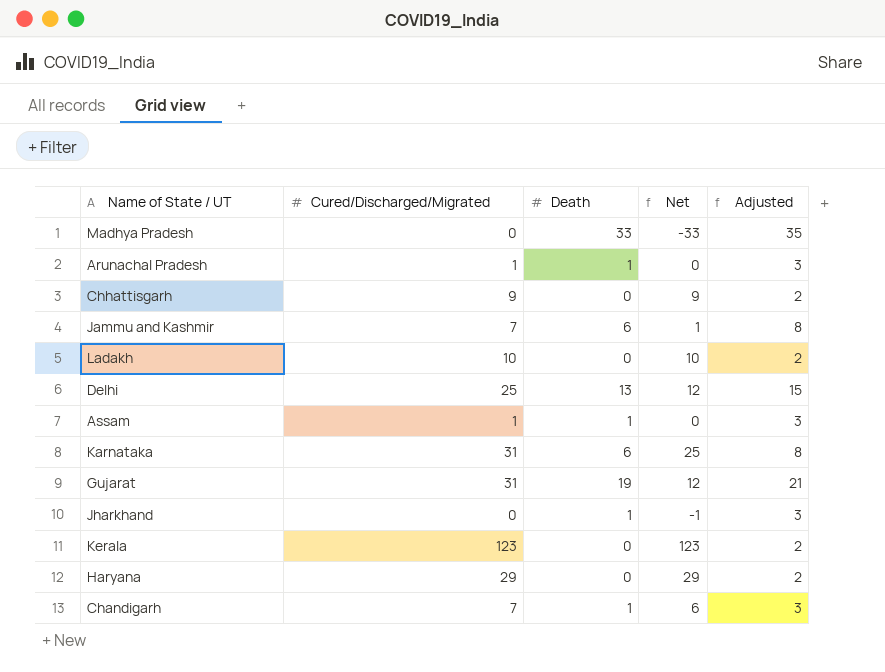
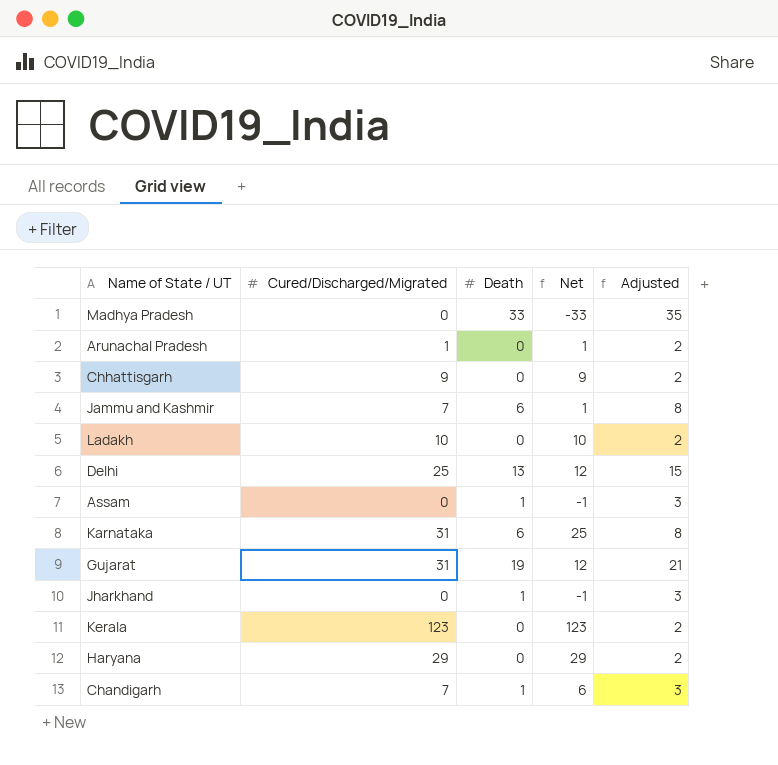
Arunachal Pradesh | Death: 1 -> 0
Arunachal Pradesh | Net: 0 -> 1
Arunachal Pradesh | Adjusted: 3 -> 2
Assam | Cured/Discharged/Migrated: 1 -> 0
Assam | Net: 0 -> -1

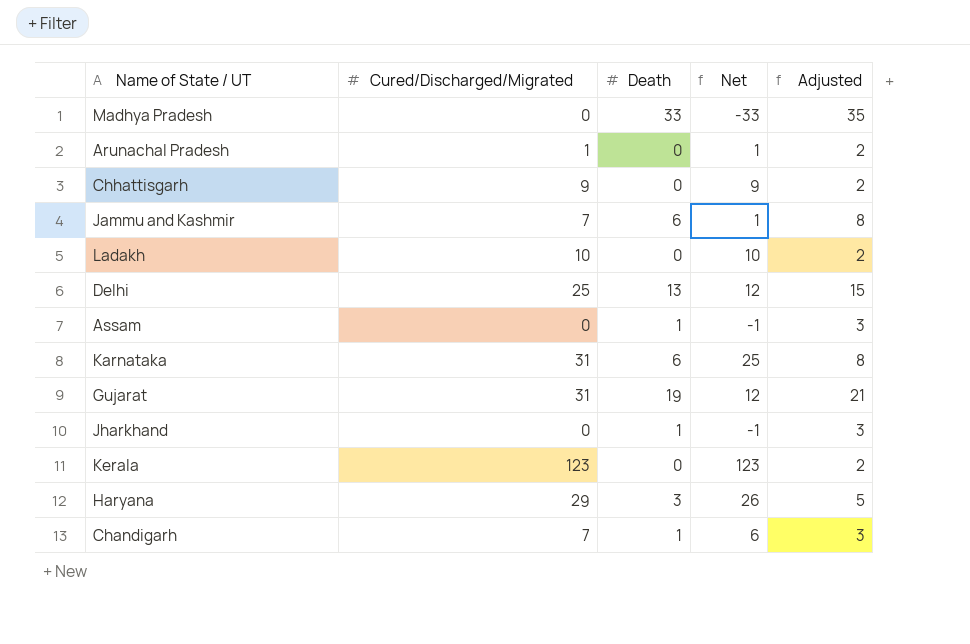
Haryana | Death: 0 -> 3
Haryana | Net: 29 -> 26
Haryana | Adjusted: 2 -> 5

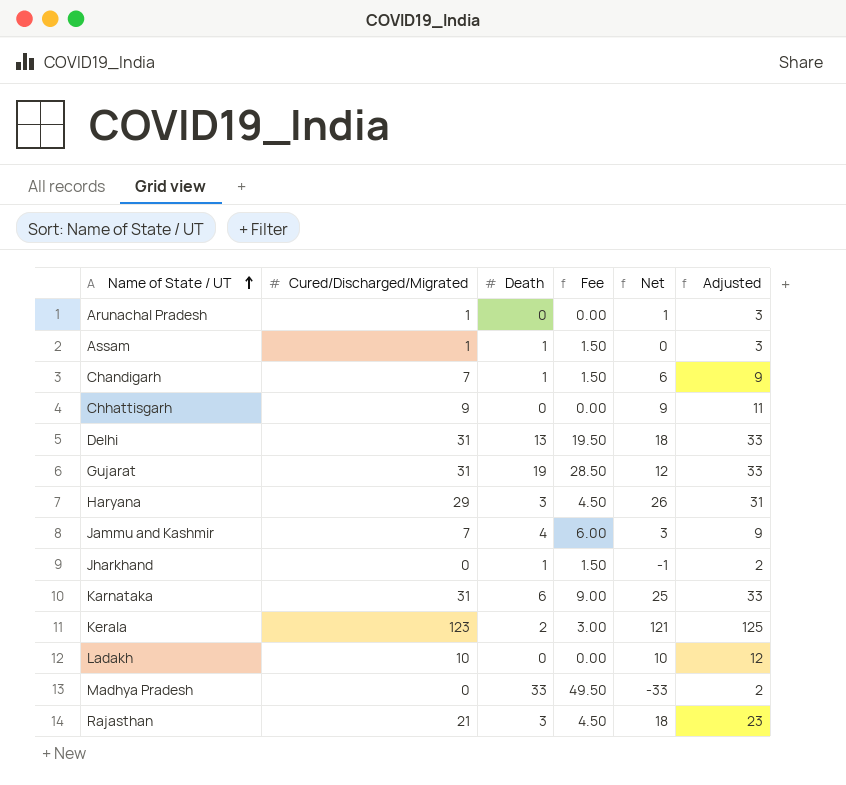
row order: none -> Name of State / UT ascending
column Fee | formula: none -> [Death] * 1.5
column Adjusted | formula: [Death] + 2 -> [Cured/Discharged/Migrated] + 2
Assam | Cured/Discharged/Migrated: 0 -> 1
Assam | Net: -1 -> 0
Delhi | Cured/Discharged/Migrated: 25 -> 31
Delhi | Net: 12 -> 18
Jammu and Kashmir | Death: 6 -> 4
Jammu and Kashmir | Net: 1 -> 3
Kerala | Death: 0 -> 2
Kerala | Net: 123 -> 121
row Rajasthan: none -> 21 | 3 | 4.50 | 18 | 23

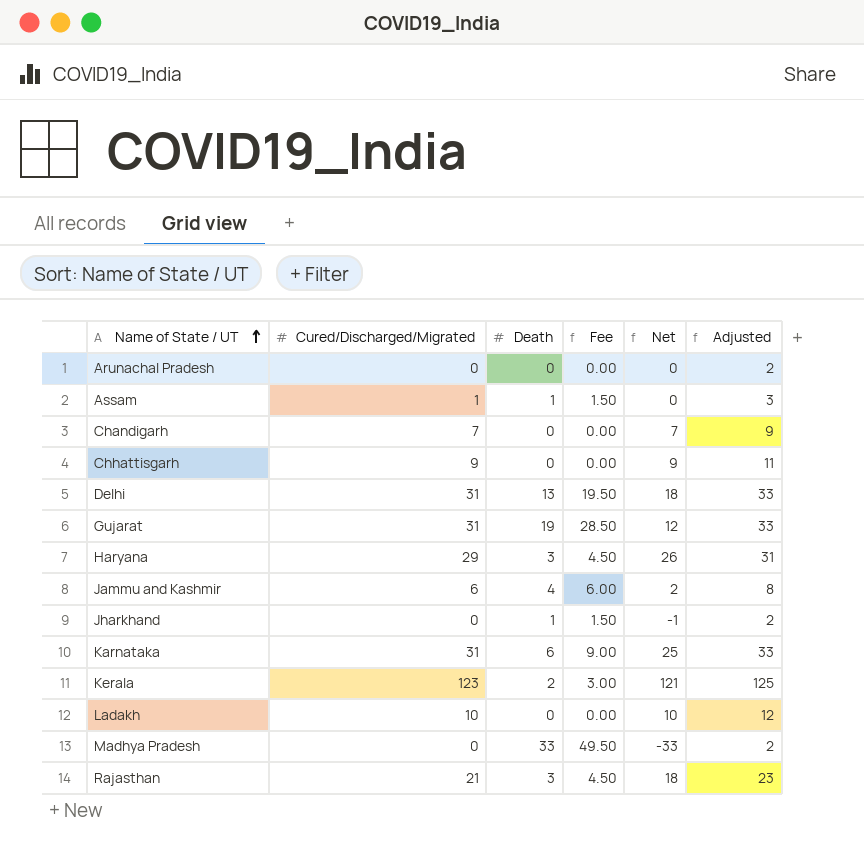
Arunachal Pradesh | Cured/Discharged/Migrated: 1 -> 0
Arunachal Pradesh | Net: 1 -> 0
Arunachal Pradesh | Adjusted: 3 -> 2
Chandigarh | Death: 1 -> 0
Chandigarh | Fee: 1.50 -> 0.00
Chandigarh | Net: 6 -> 7
Jammu and Kashmir | Cured/Discharged/Migrated: 7 -> 6
Jammu and Kashmir | Net: 3 -> 2
Jammu and Kashmir | Adjusted: 9 -> 8

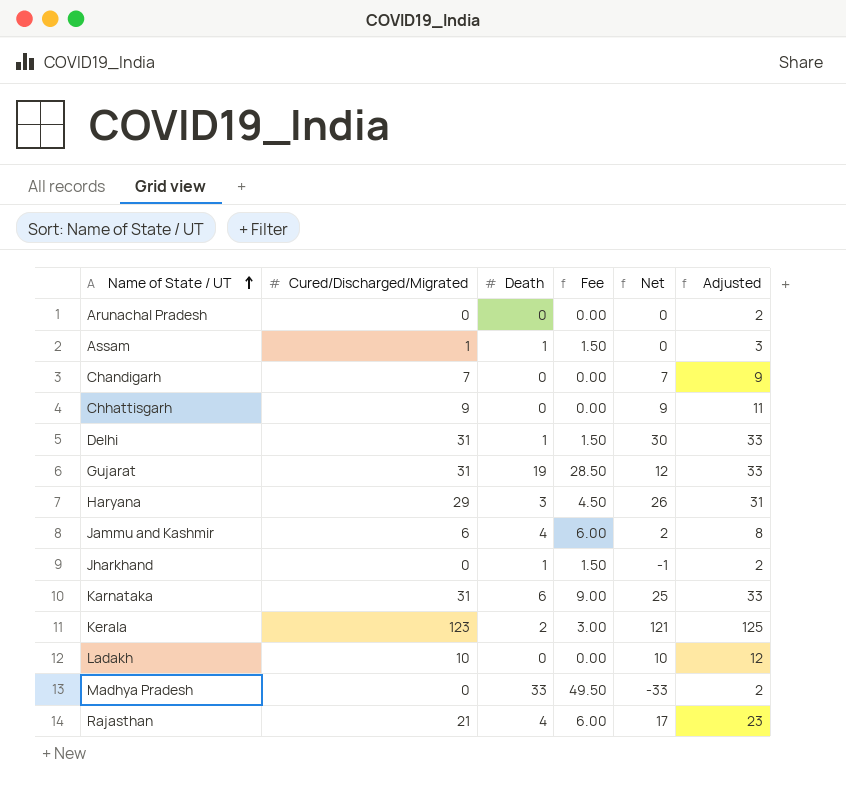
Delhi | Death: 13 -> 1
Delhi | Fee: 19.50 -> 1.50
Delhi | Net: 18 -> 30
Rajasthan | Death: 3 -> 4
Rajasthan | Fee: 4.50 -> 6.00
Rajasthan | Net: 18 -> 17

